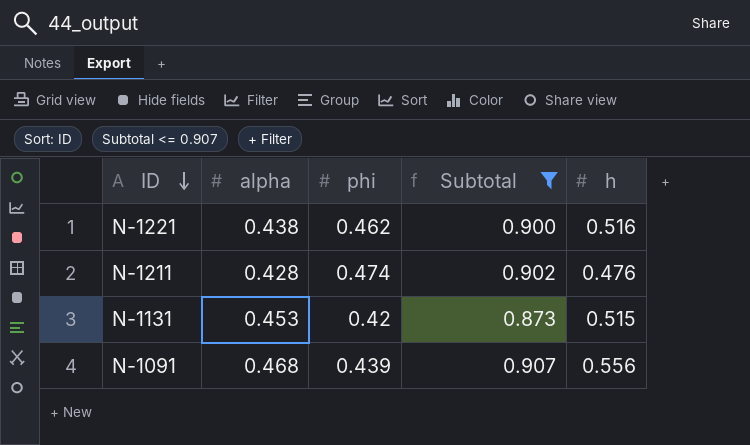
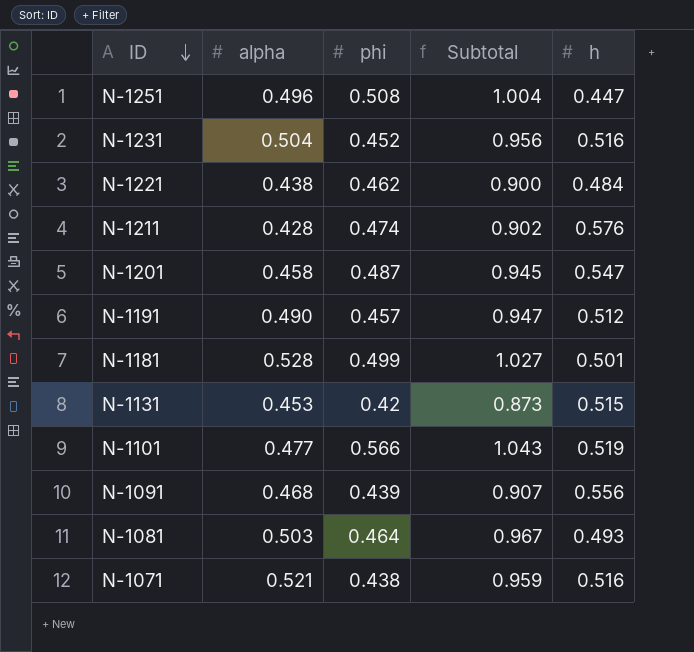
filter: Subtotal <= 0.907 -> none
N-1221 | h: 0.516 -> 0.484
N-1211 | h: 0.476 -> 0.576

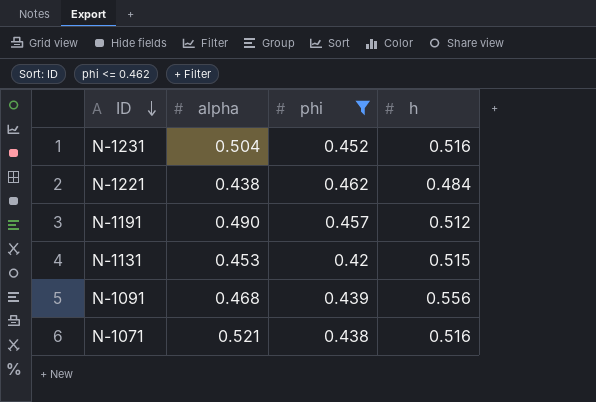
filter: none -> phi <= 0.462
column Subtotal | formula: [alpha] + [phi] -> none

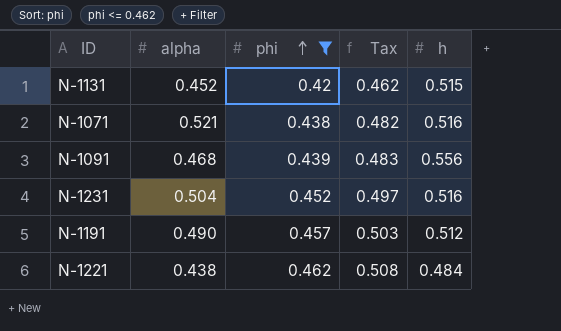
row order: ID descending -> phi ascending
column Tax | formula: none -> [phi] * 1.1
N-1131 | alpha: 0.453 -> 0.452

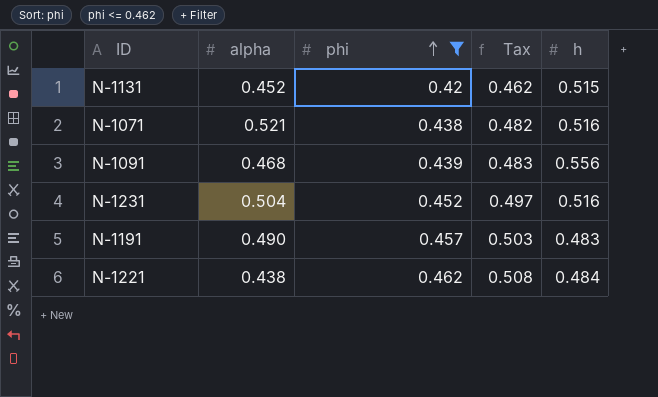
N-1191 | h: 0.512 -> 0.483

